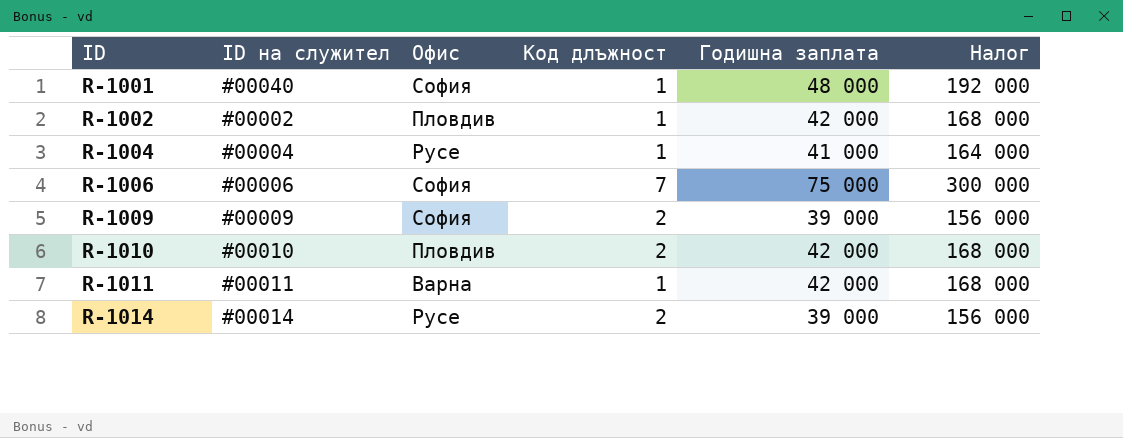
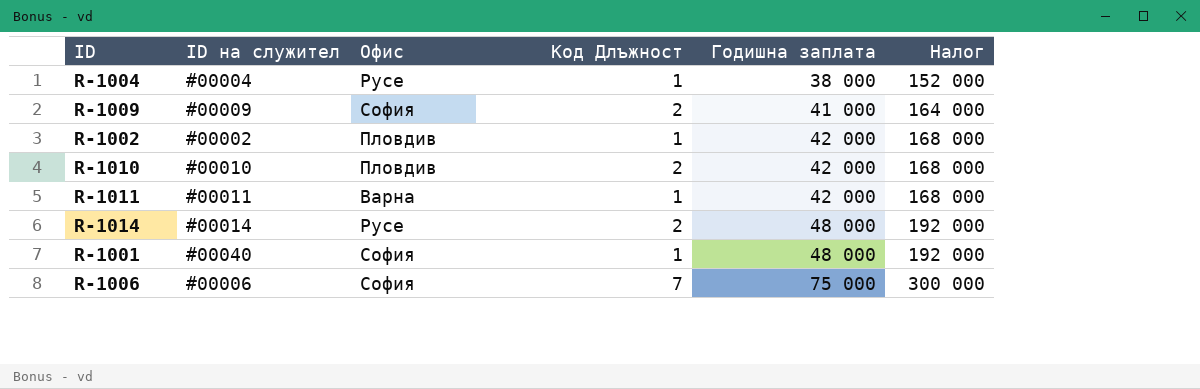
row order: ID ascending -> Годишна заплата ascending
column name: Код длъжност -> Код Длъжност
R-1004 | Годишна заплата: 41 000 -> 38 000
R-1004 | Налог: 164 000 -> 152 000
R-1009 | Годишна заплата: 39 000 -> 41 000
R-1009 | Налог: 156 000 -> 164 000
R-1014 | Годишна заплата: 39 000 -> 48 000
R-1014 | Налог: 156 000 -> 192 000

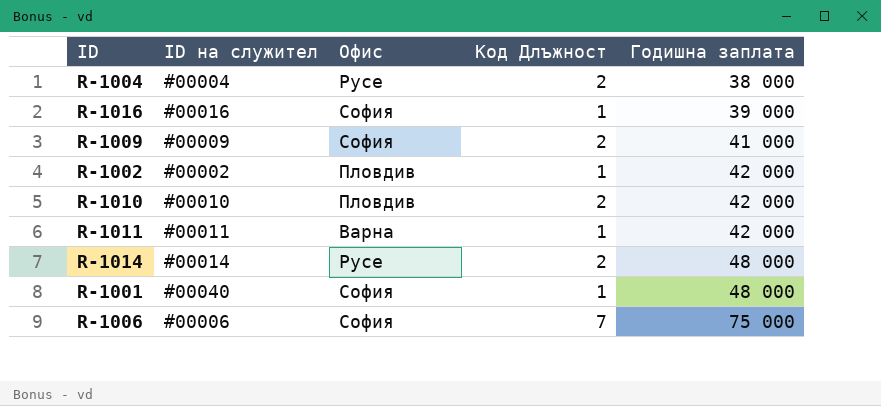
column Налог | formula: [Годишна заплата] * 4 -> none
R-1004 | Код Длъжност: 1 -> 2
row R-1016: none -> #00016 | София | 1 | 39 000

